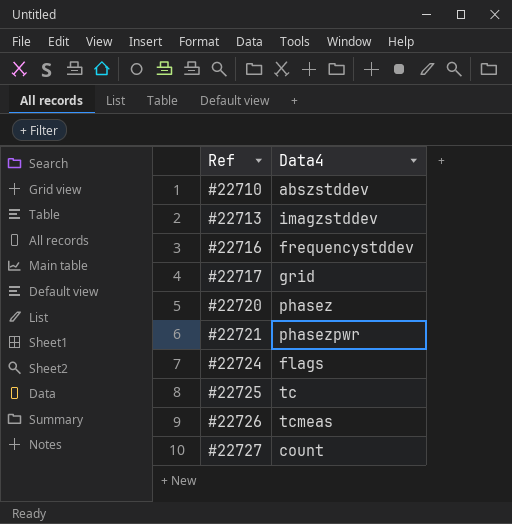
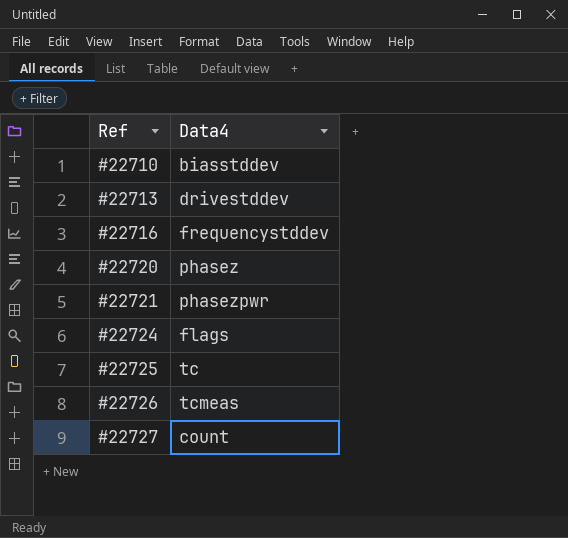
row #22717: grid -> none
#22710 | Data4: abszstddev -> biasstddev
#22713 | Data4: imagzstddev -> drivestddev

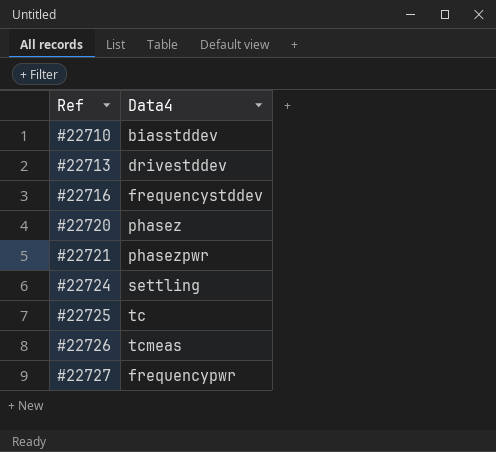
#22724 | Data4: flags -> settling
#22727 | Data4: count -> frequencypwr

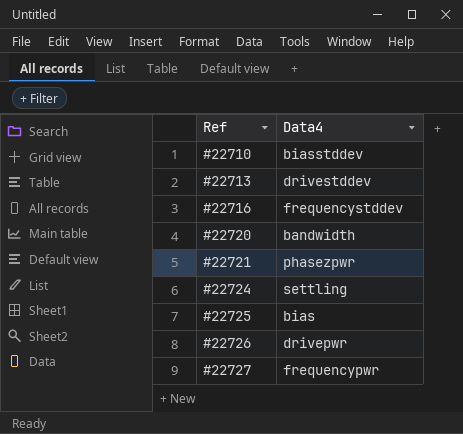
#22720 | Data4: phasez -> bandwidth
#22725 | Data4: tc -> bias
#22726 | Data4: tcmeas -> drivepwr

